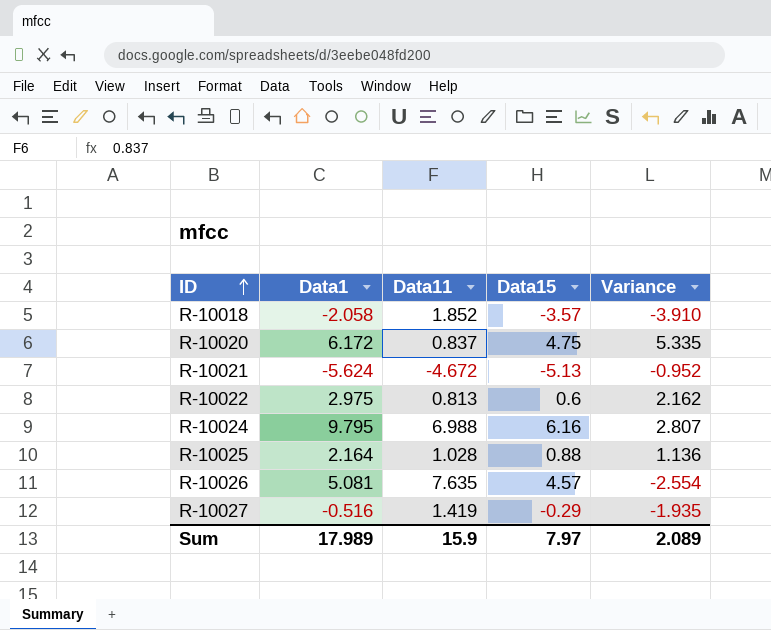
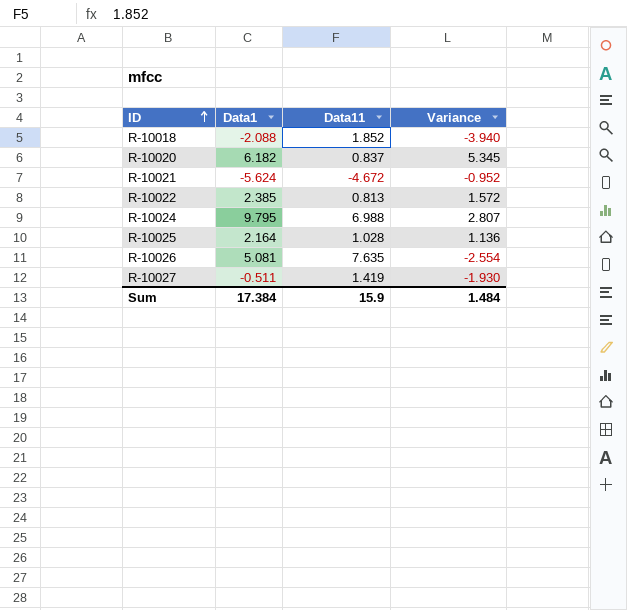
column Data15 | position: 4 -> none
R-10018 | Data1: -2.058 -> -2.088
R-10018 | Variance: -3.910 -> -3.940
R-10020 | Data1: 6.172 -> 6.182
R-10020 | Variance: 5.335 -> 5.345
R-10022 | Data1: 2.975 -> 2.385
R-10022 | Variance: 2.162 -> 1.572
R-10027 | Data1: -0.516 -> -0.511
R-10027 | Variance: -1.935 -> -1.930
Sum | Data1: 17.989 -> 17.384
Sum | Variance: 2.089 -> 1.484

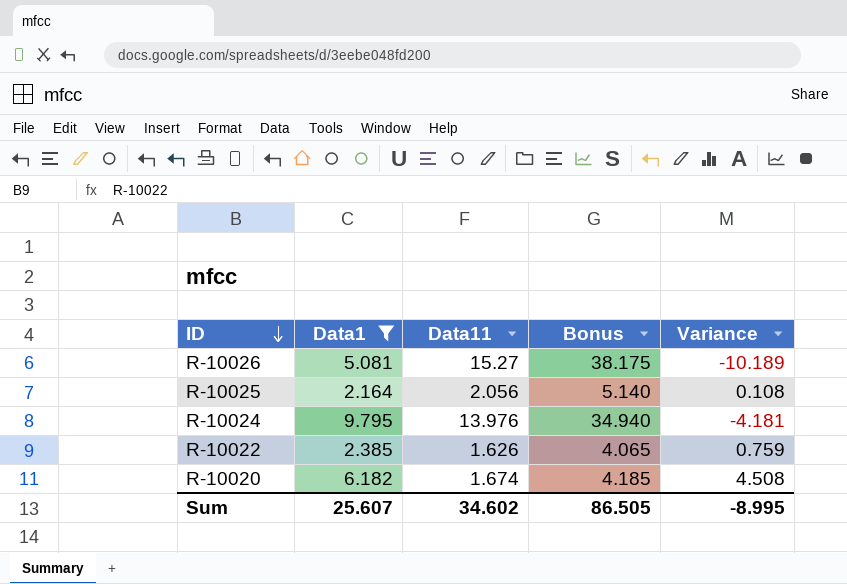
filter: none -> Data1 >= 2.164
row order: ID ascending -> ID descending
column Bonus | formula: none -> [Data11] * 2.5
R-10026 | Data11: 7.635 -> 15.27
R-10026 | Variance: -2.554 -> -10.189
R-10025 | Data11: 1.028 -> 2.056
R-10025 | Variance: 1.136 -> 0.108
R-10024 | Data11: 6.988 -> 13.976
R-10024 | Variance: 2.807 -> -4.181
R-10022 | Data11: 0.813 -> 1.626
R-10022 | Variance: 1.572 -> 0.759
R-10020 | Data11: 0.837 -> 1.674
R-10020 | Variance: 5.345 -> 4.508
Sum | Data1: 17.384 -> 25.607
Sum | Data11: 15.9 -> 34.602
Sum | Variance: 1.484 -> -8.995

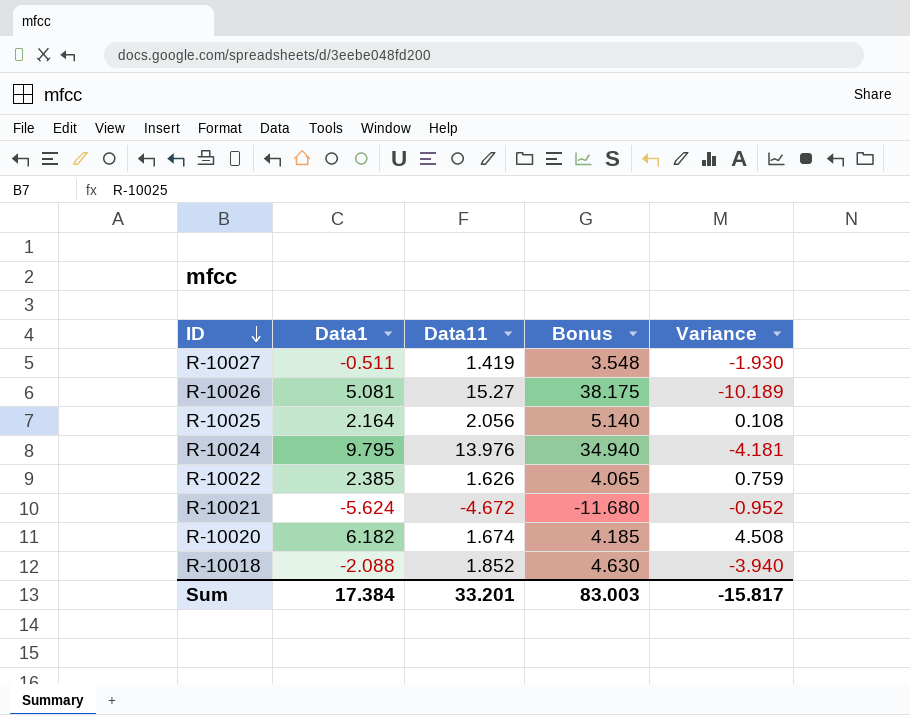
filter: Data1 >= 2.164 -> none
Sum | Data1: 25.607 -> 17.384
Sum | Data11: 34.602 -> 33.201
Sum | Bonus: 86.505 -> 83.003
Sum | Variance: -8.995 -> -15.817

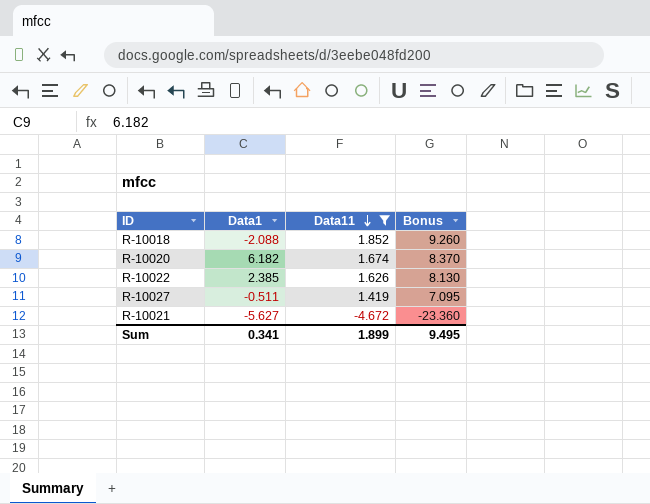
filter: none -> Data11 <= 1.852
row order: ID descending -> Data11 descending
column Variance | formula: [Data1] - [Data11] -> none
column Bonus | formula: [Data11] * 2.5 -> [Data11] * 5
R-10021 | Data1: -5.624 -> -5.627
Sum | Data1: 17.384 -> 0.341
Sum | Data11: 33.201 -> 1.899
Sum | Bonus: 83.003 -> 9.495

